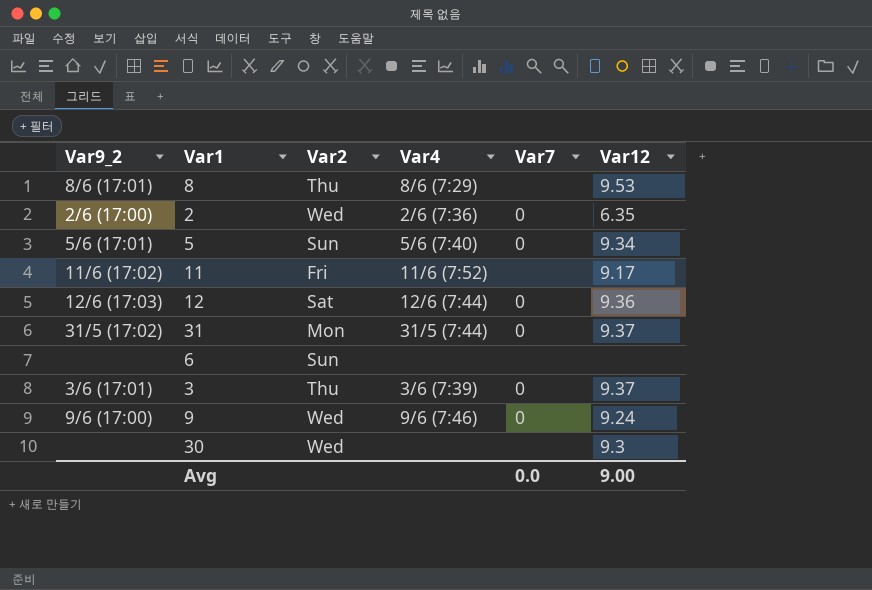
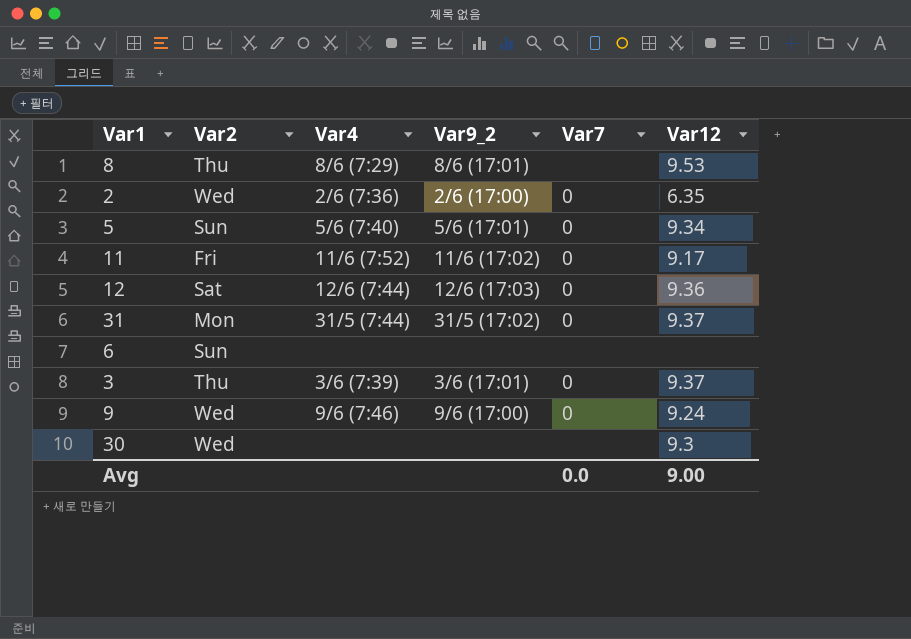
column Var9_2 | position: 1 -> 4
11 | Var7: none -> 0

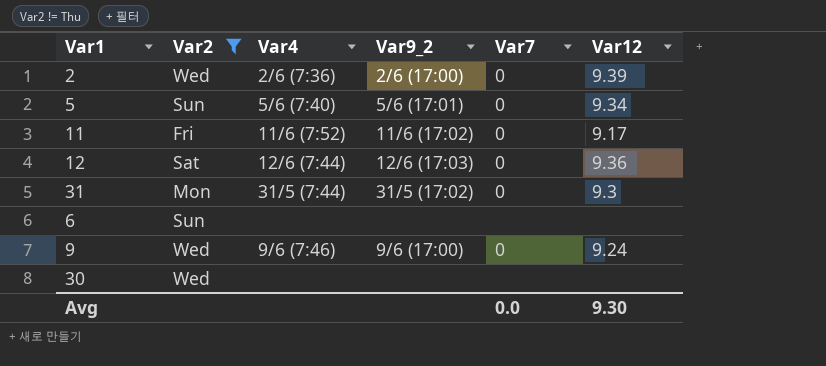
filter: none -> Var2 != Thu
2 | Var12: 6.35 -> 9.39
31 | Var12: 9.37 -> 9.3
30 | Var12: 9.3 -> none
Avg | Var12: 9.00 -> 9.30

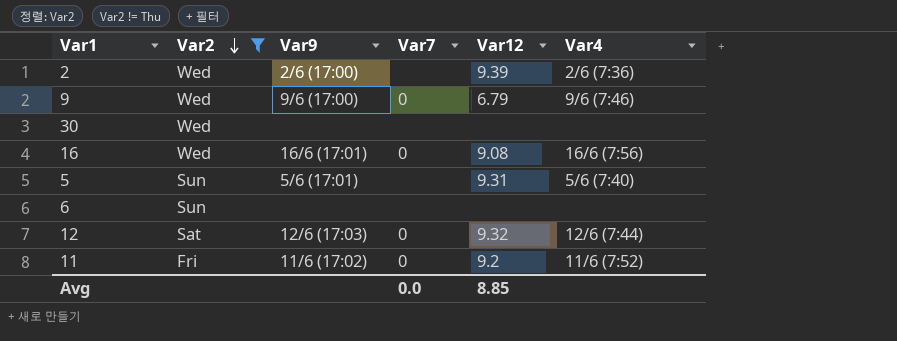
row order: none -> Var2 descending
column name: Var9_2 -> Var9
column Var4 | position: 3 -> 6
row 31: Mon | 31/5 (7:44) | 31/5 (17:02) | 0 | 9.3 -> none
2 | Var7: 0 -> none
9 | Var12: 9.24 -> 6.79
row 16: none -> Wed | 16/6 (17:01) | 0 | 9.08 | 16/6 (7:56)
5 | Var7: 0 -> none
5 | Var12: 9.34 -> 9.31
12 | Var12: 9.36 -> 9.32
11 | Var12: 9.17 -> 9.2
Avg | Var12: 9.30 -> 8.85

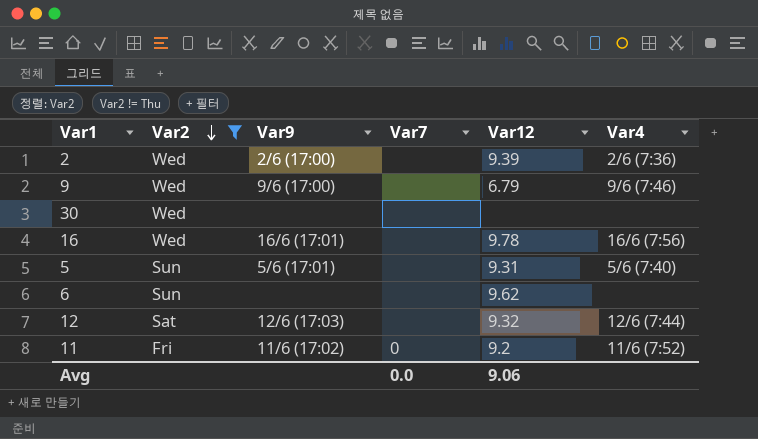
9 | Var7: 0 -> none
16 | Var7: 0 -> none
16 | Var12: 9.08 -> 9.78
6 | Var12: none -> 9.62
12 | Var7: 0 -> none
Avg | Var12: 8.85 -> 9.06

